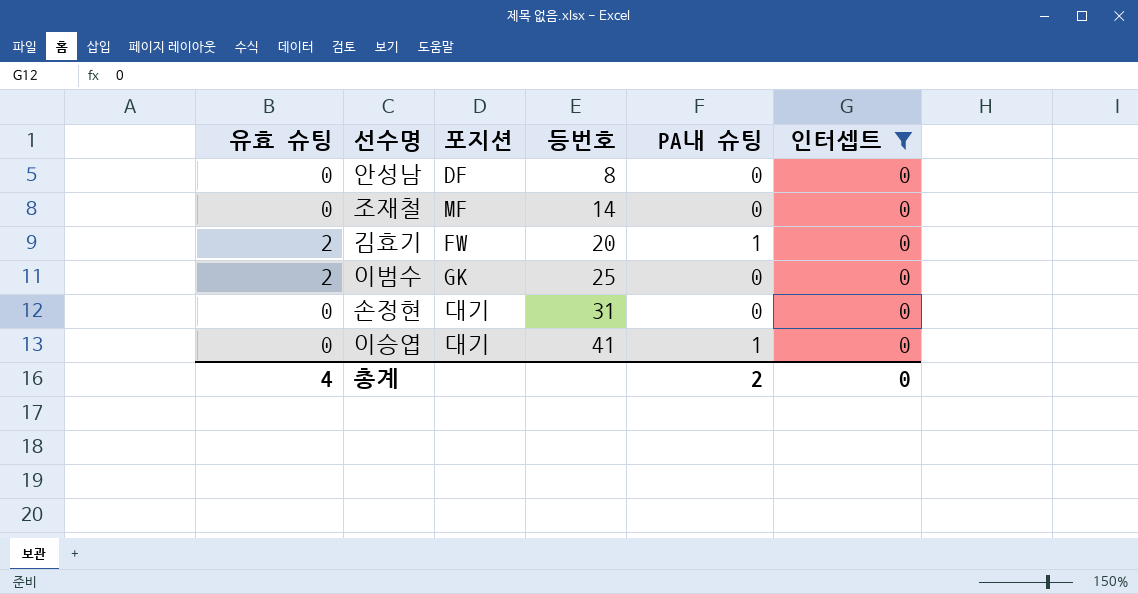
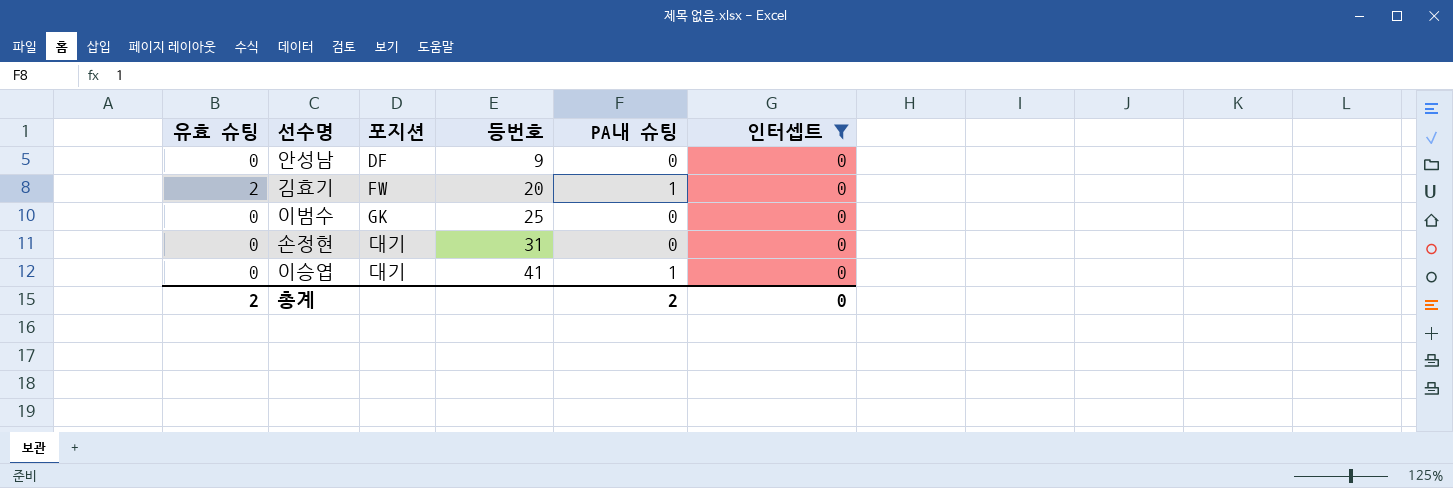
row 조재철: 0 | MF | 14 | 0 | 0 -> none
안성남 | 등번호: 8 -> 9
이범수 | 유효 슈팅: 2 -> 0
총계 | 유효 슈팅: 4 -> 2

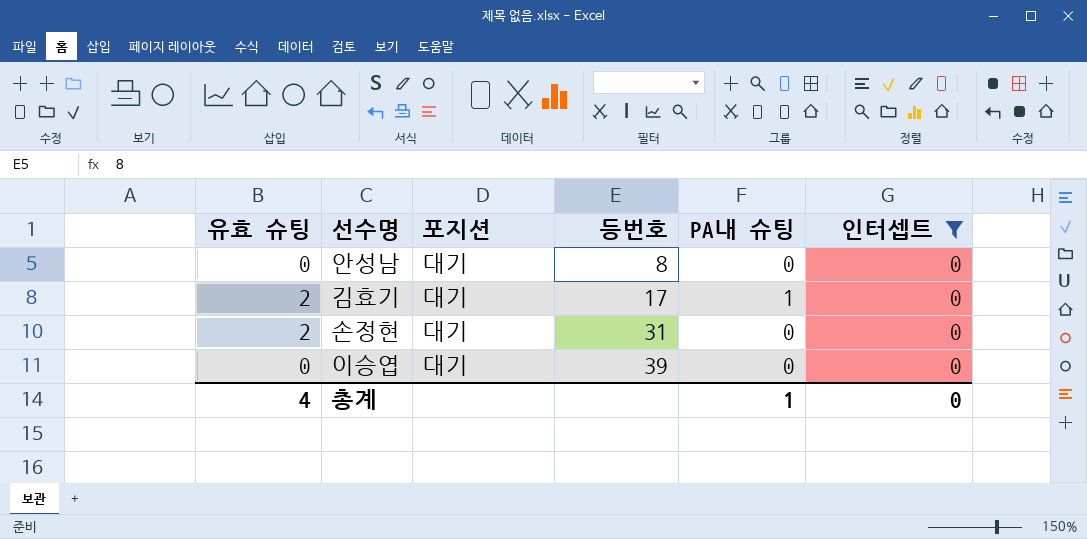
row 이범수: 0 | GK | 25 | 0 | 0 -> none
안성남 | 포지션: DF -> 대기
안성남 | 등번호: 9 -> 8
김효기 | 포지션: FW -> 대기
김효기 | 등번호: 20 -> 17
손정현 | 유효 슈팅: 0 -> 2
이승엽 | 등번호: 41 -> 39
이승엽 | PA내 슈팅: 1 -> 0
총계 | 유효 슈팅: 2 -> 4
총계 | PA내 슈팅: 2 -> 1

